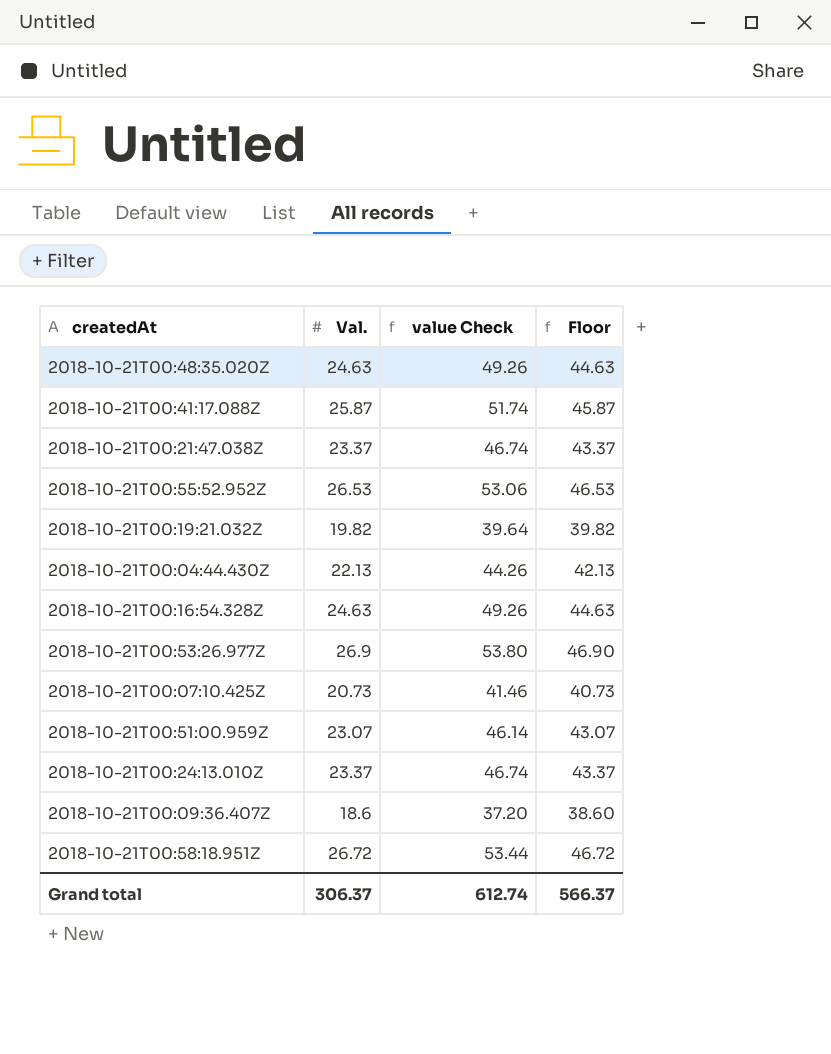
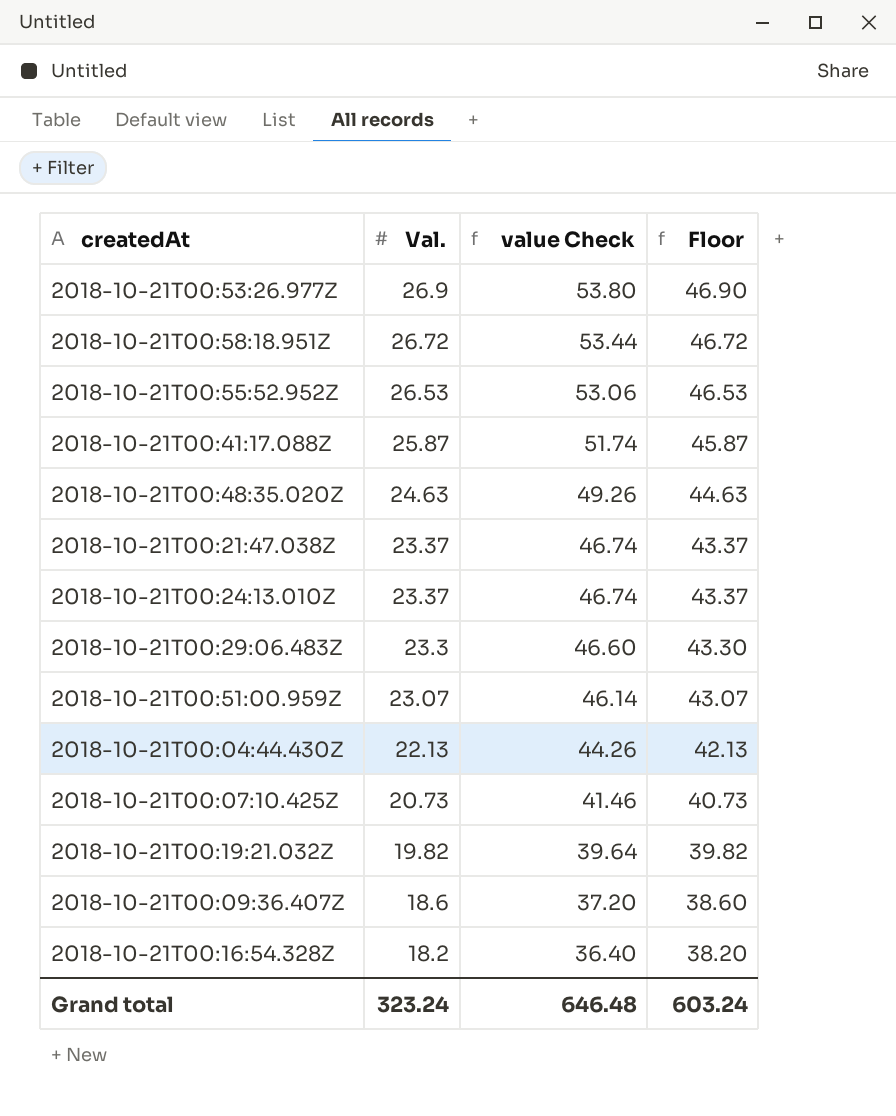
row order: none -> Val. descending
row 2018-10-21T00:29:06.483Z: none -> 23.3 | 46.60 | 43.30
2018-10-21T00:16:54.328Z | Val.: 24.63 -> 18.2
2018-10-21T00:16:54.328Z | value Check: 49.26 -> 36.40
2018-10-21T00:16:54.328Z | Floor: 44.63 -> 38.20
Grand total | Val.: 306.37 -> 323.24
Grand total | value Check: 612.74 -> 646.48
Grand total | Floor: 566.37 -> 603.24

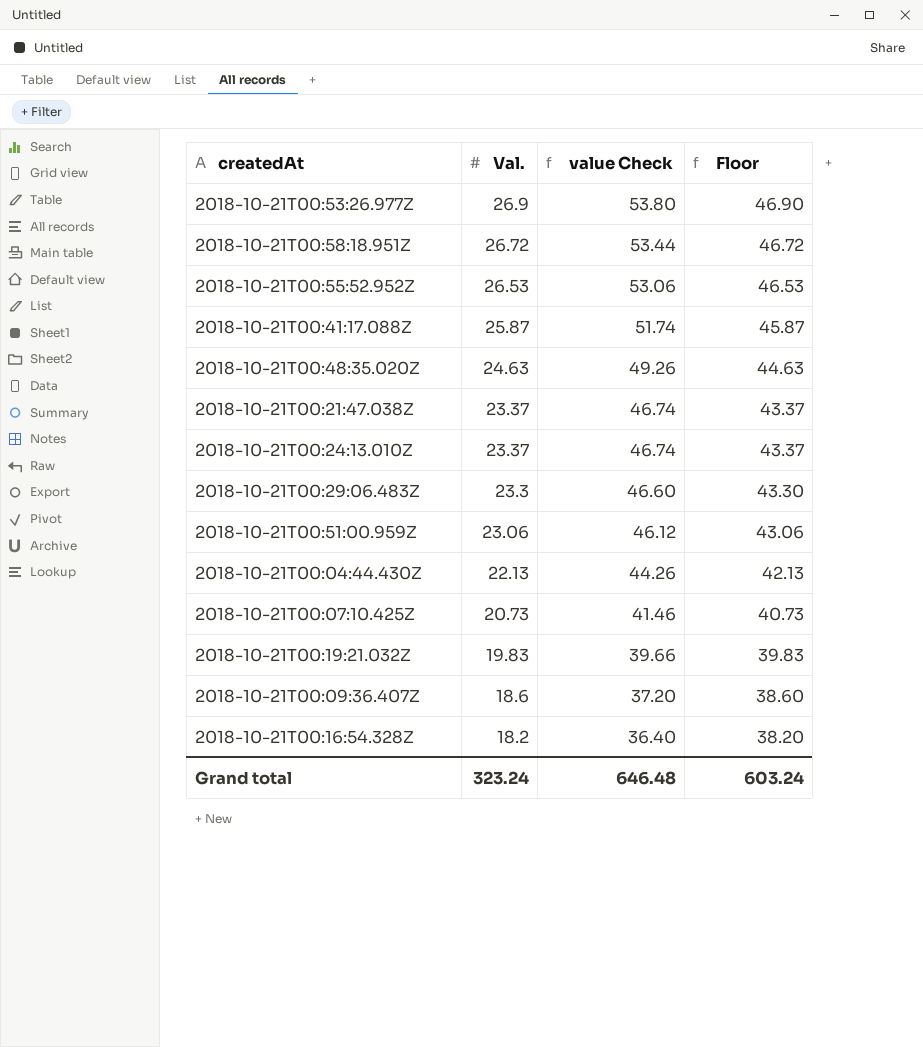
2018-10-21T00:51:00.959Z | Val.: 23.07 -> 23.06
2018-10-21T00:51:00.959Z | value Check: 46.14 -> 46.12
2018-10-21T00:51:00.959Z | Floor: 43.07 -> 43.06
2018-10-21T00:19:21.032Z | Val.: 19.82 -> 19.83
2018-10-21T00:19:21.032Z | value Check: 39.64 -> 39.66
2018-10-21T00:19:21.032Z | Floor: 39.82 -> 39.83

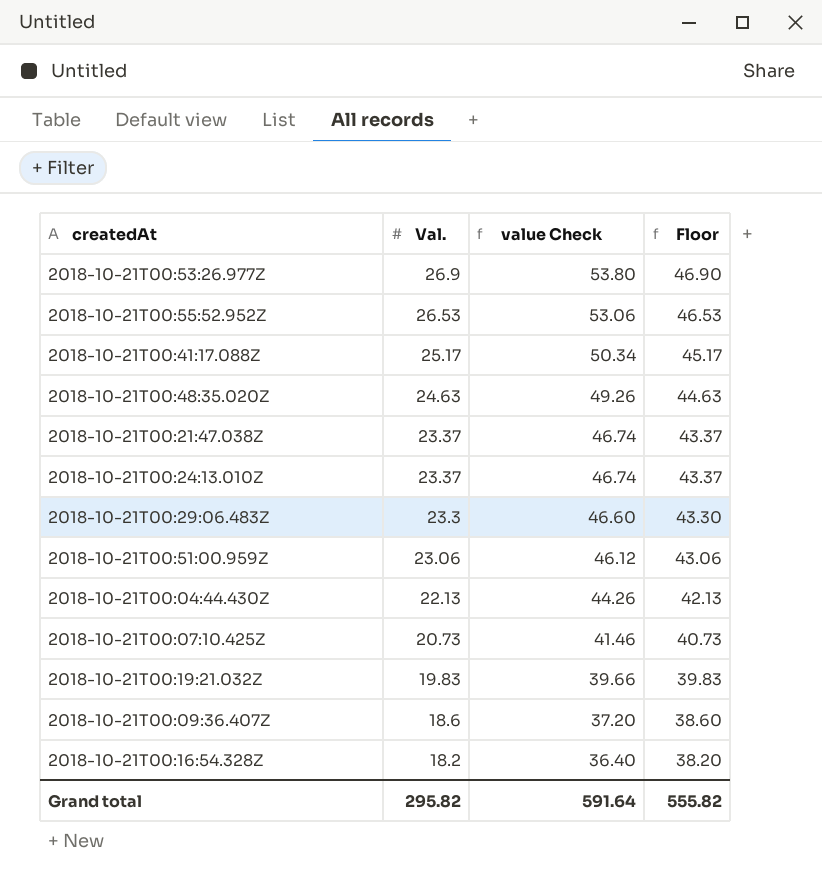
row 2018-10-21T00:58:18.951Z: 26.72 | 53.44 | 46.72 -> none
2018-10-21T00:41:17.088Z | Val.: 25.87 -> 25.17
2018-10-21T00:41:17.088Z | value Check: 51.74 -> 50.34
2018-10-21T00:41:17.088Z | Floor: 45.87 -> 45.17
Grand total | Val.: 323.24 -> 295.82
Grand total | value Check: 646.48 -> 591.64
Grand total | Floor: 603.24 -> 555.82

